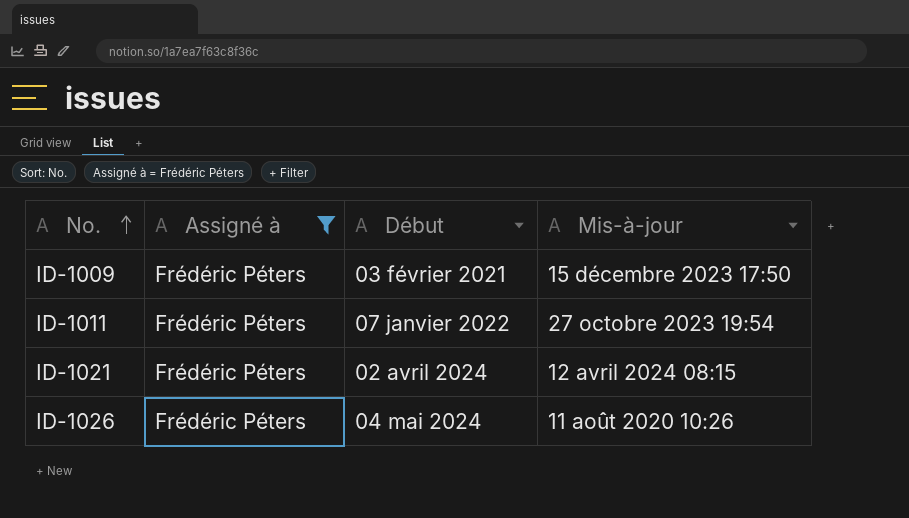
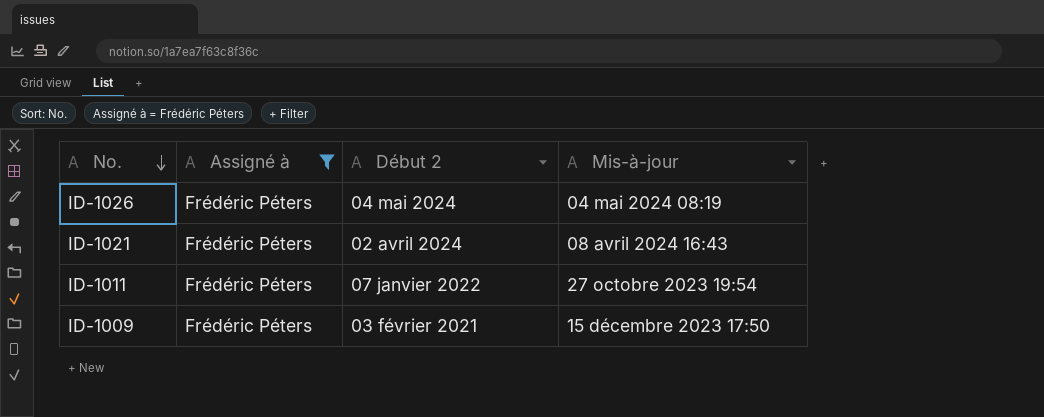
row order: No. ascending -> No. descending
column name: Début -> Début 2
ID-1026 | Mis-à-jour: 11 août 2020 10:26 -> 04 mai 2024 08:19
ID-1021 | Mis-à-jour: 12 avril 2024 08:15 -> 08 avril 2024 16:43

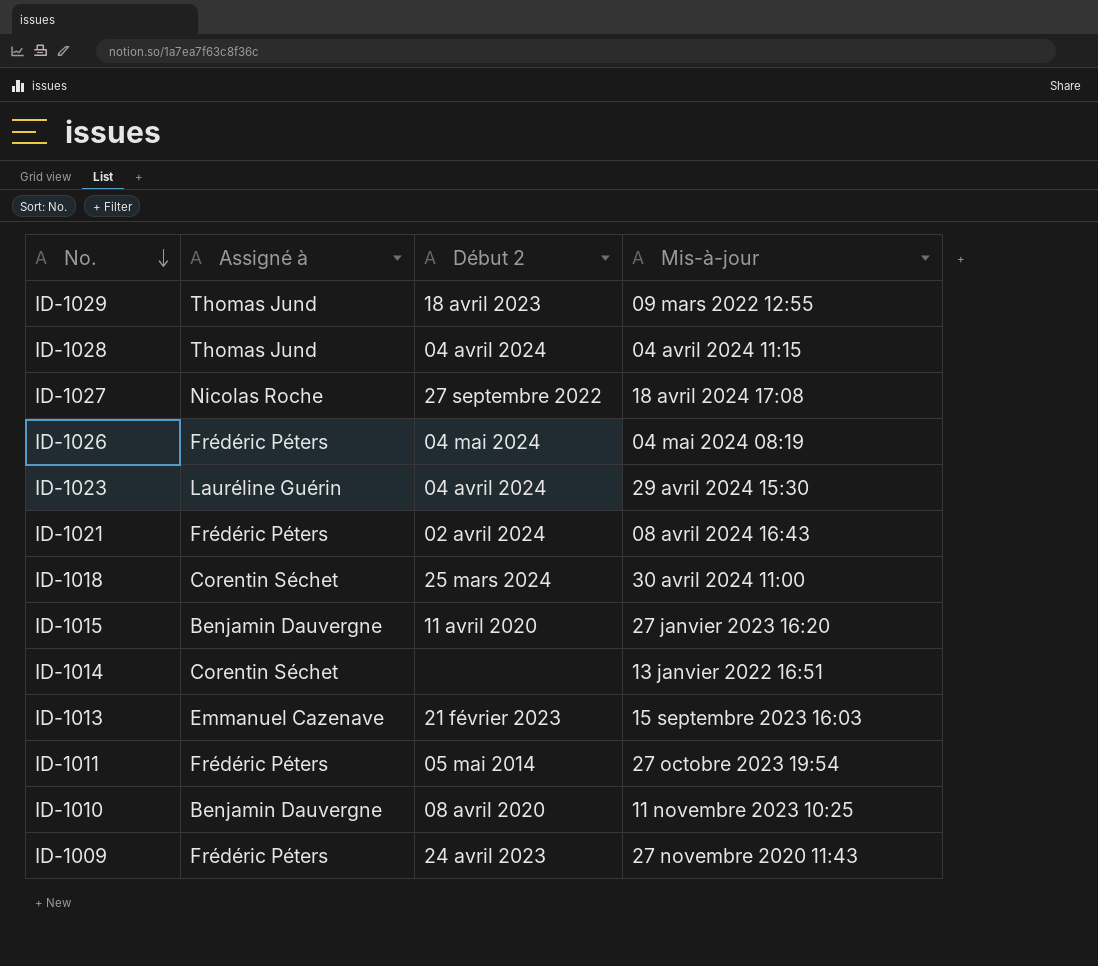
filter: Assigné à = Frédéric Péters -> none
ID-1011 | Début 2: 07 janvier 2022 -> 05 mai 2014
ID-1009 | Début 2: 03 février 2021 -> 24 avril 2023
ID-1009 | Mis-à-jour: 15 décembre 2023 17:50 -> 27 novembre 2020 11:43

